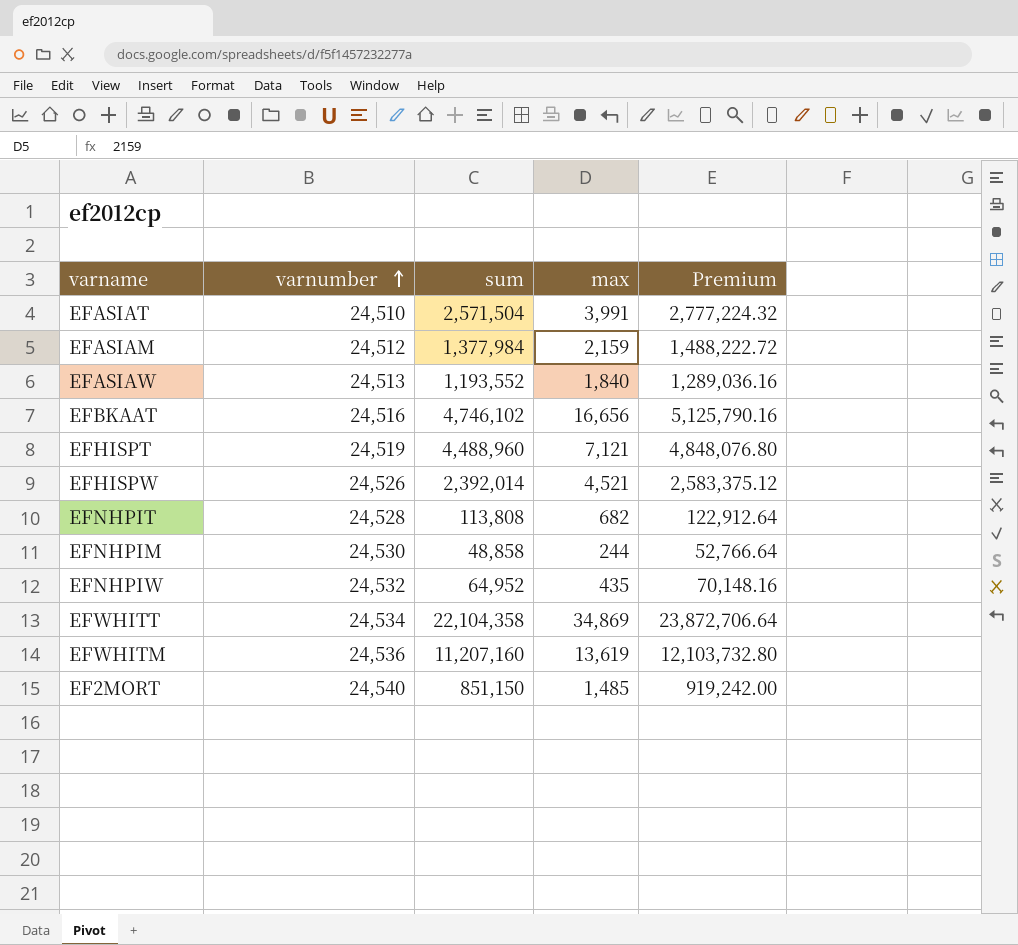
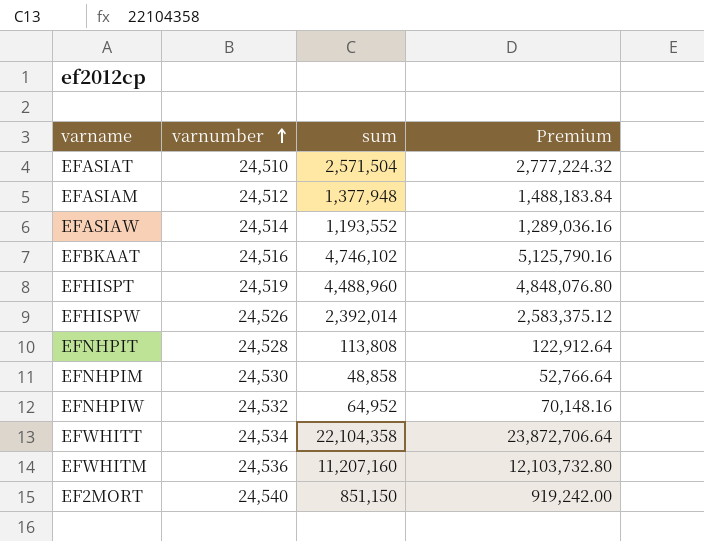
column max | position: 4 -> none
EFASIAM | sum: 1,377,984 -> 1,377,948
EFASIAM | Premium: 1,488,222.72 -> 1,488,183.84
EFASIAW | varnumber: 24,513 -> 24,514

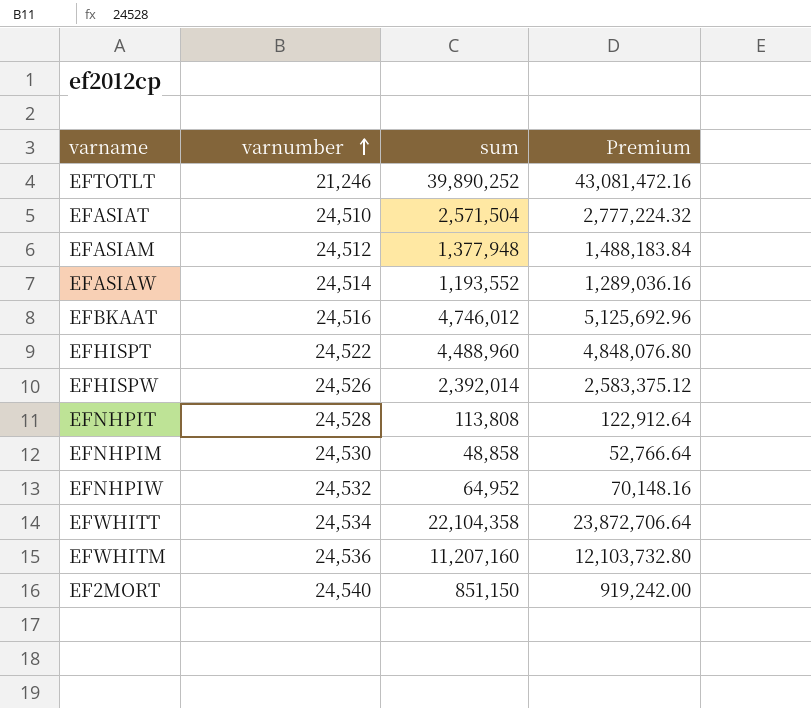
row EFTOTLT: none -> 21,246 | 39,890,252 | 43,081,472.16
EFBKAAT | sum: 4,746,102 -> 4,746,012
EFBKAAT | Premium: 5,125,790.16 -> 5,125,692.96
EFHISPT | varnumber: 24,519 -> 24,522

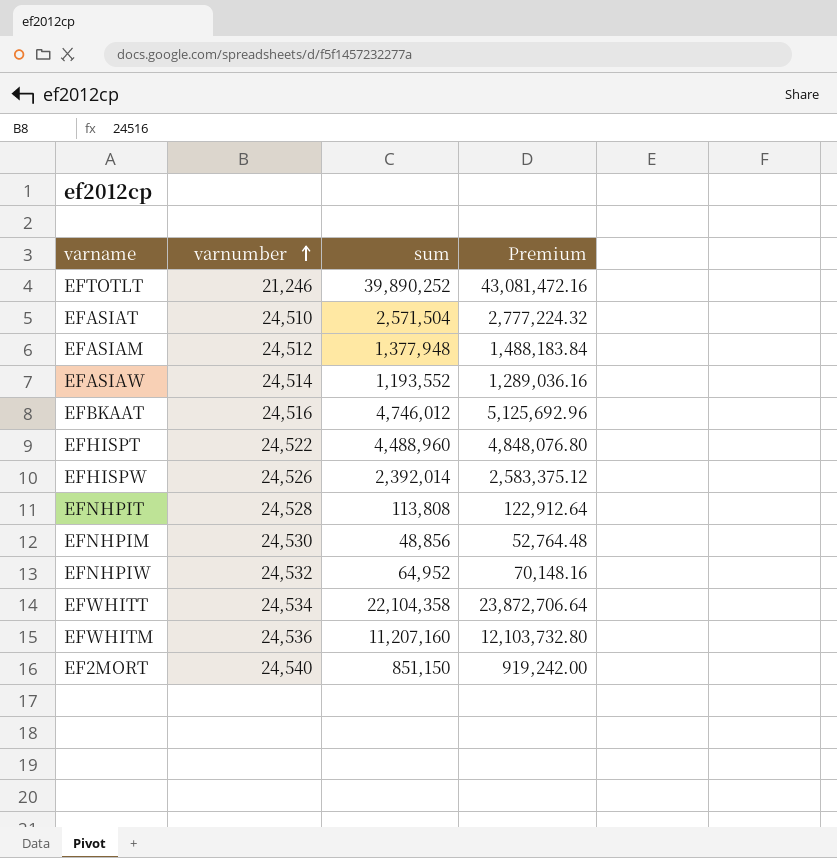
EFNHPIM | sum: 48,858 -> 48,856
EFNHPIM | Premium: 52,766.64 -> 52,764.48

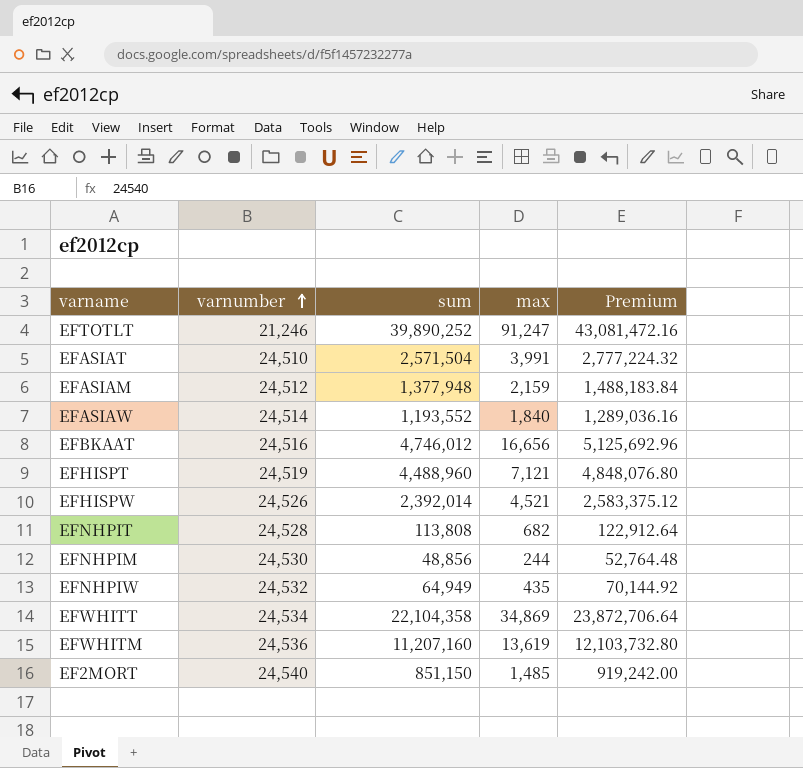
column max | position: none -> 4
EFHISPT | varnumber: 24,522 -> 24,519
EFNHPIW | sum: 64,952 -> 64,949
EFNHPIW | Premium: 70,148.16 -> 70,144.92

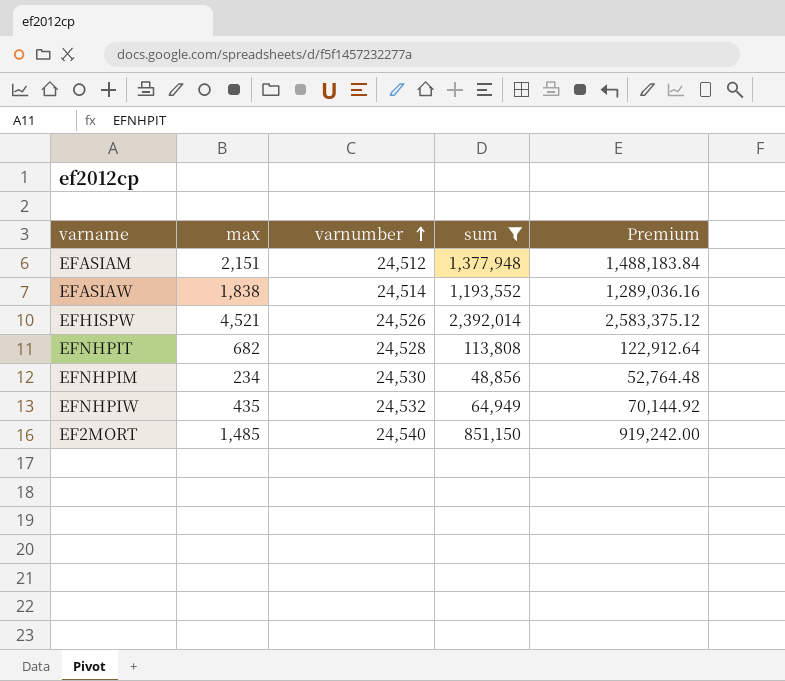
filter: none -> sum <= 2,392,014
column max | position: 4 -> 2
EFASIAM | max: 2,159 -> 2,151
EFASIAW | max: 1,840 -> 1,838
EFNHPIM | max: 244 -> 234

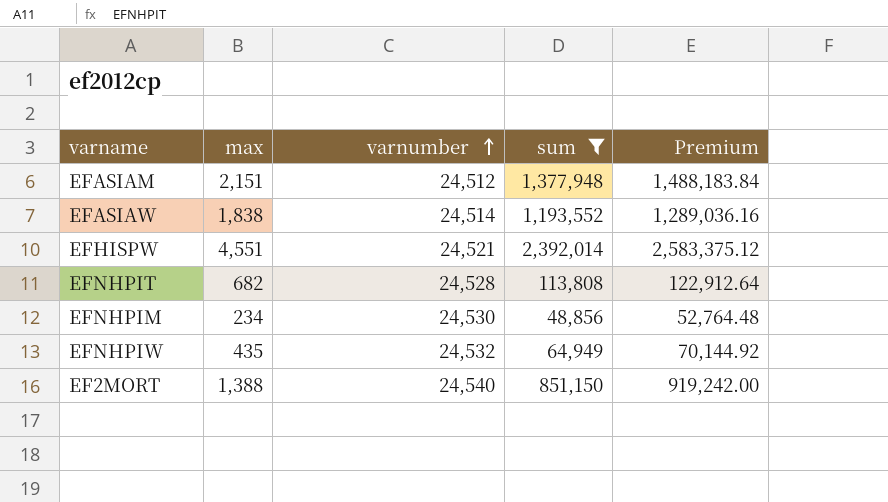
EFHISPW | max: 4,521 -> 4,551
EFHISPW | varnumber: 24,526 -> 24,521
EF2MORT | max: 1,485 -> 1,388

